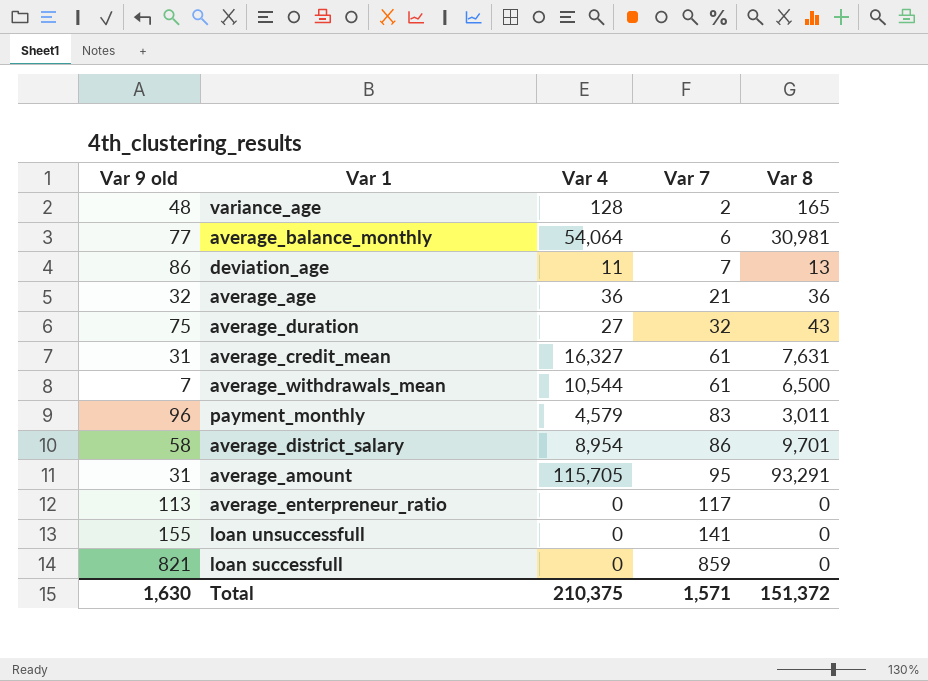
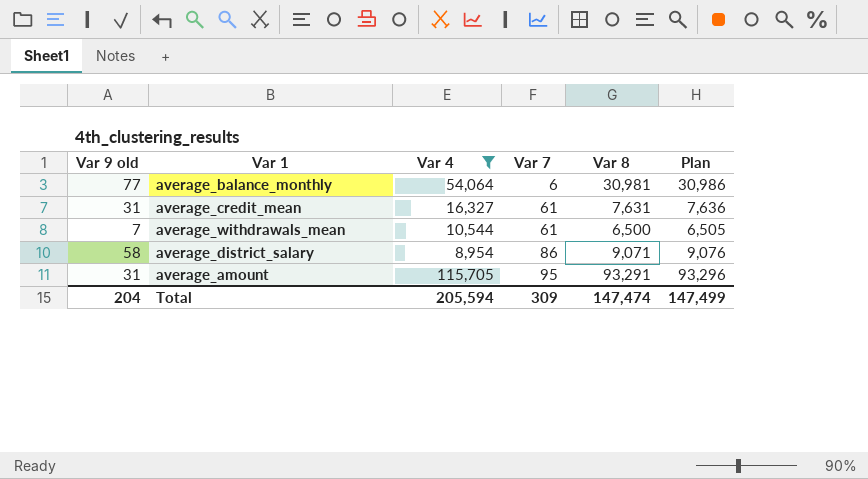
filter: none -> Var 4 >= 8,954
column Plan | formula: none -> [Var 8] + 5
average_district_salary | Var 8: 9,701 -> 9,071
Total | Var 9 old: 1,630 -> 204
Total | Var 4: 210,375 -> 205,594
Total | Var 7: 1,571 -> 309
Total | Var 8: 151,372 -> 147,474

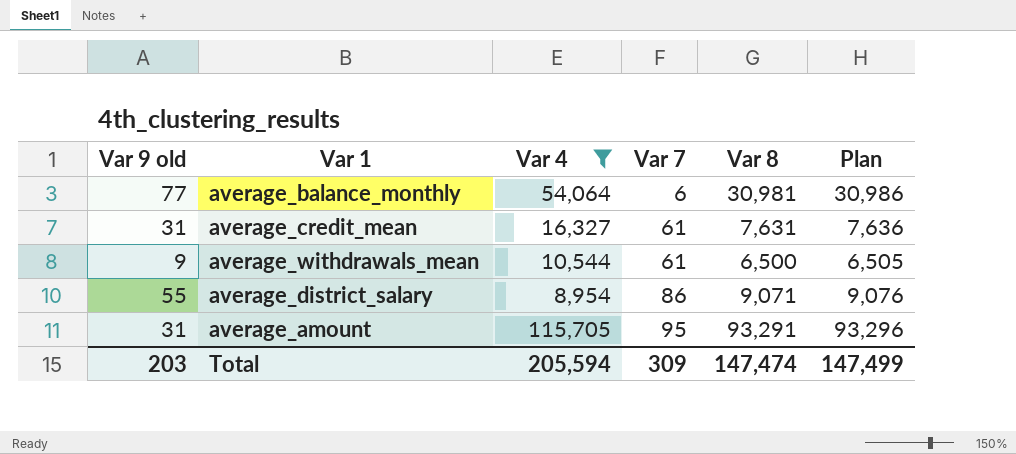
average_withdrawals_mean | Var 9 old: 7 -> 9
average_district_salary | Var 9 old: 58 -> 55
Total | Var 9 old: 204 -> 203

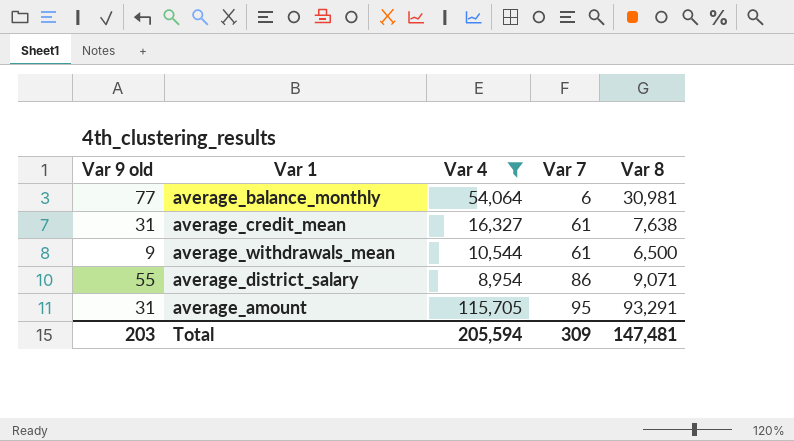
column Plan | formula: [Var 8] + 5 -> none
average_credit_mean | Var 8: 7,631 -> 7,638
Total | Var 8: 147,474 -> 147,481

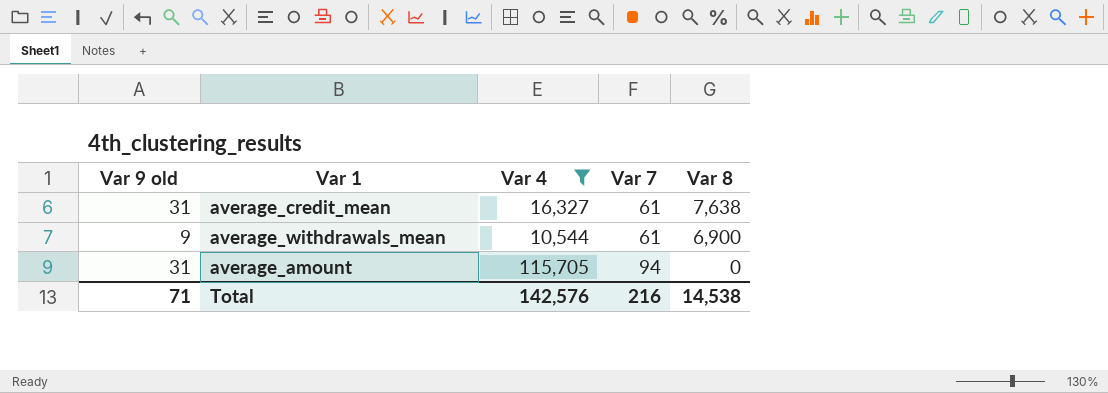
row average_balance_monthly: 77 | 54,064 | 6 | 30,981 -> none
row average_district_salary: 55 | 8,954 | 86 | 9,071 -> none
average_withdrawals_mean | Var 8: 6,500 -> 6,900
average_amount | Var 7: 95 -> 94
average_amount | Var 8: 93,291 -> 0
Total | Var 9 old: 203 -> 71
Total | Var 4: 205,594 -> 142,576
Total | Var 7: 309 -> 216
Total | Var 8: 147,481 -> 14,538

